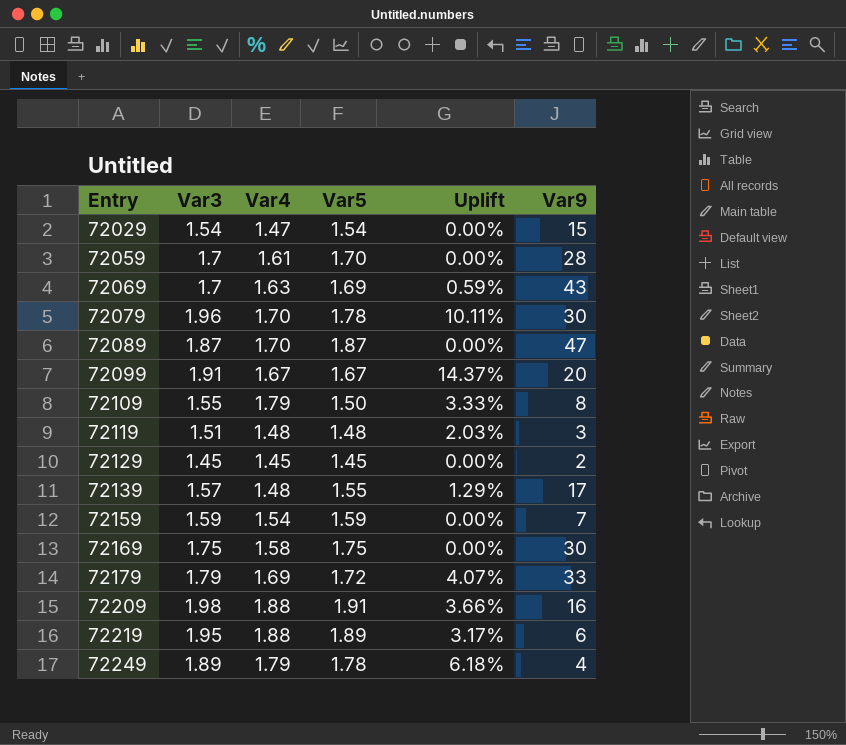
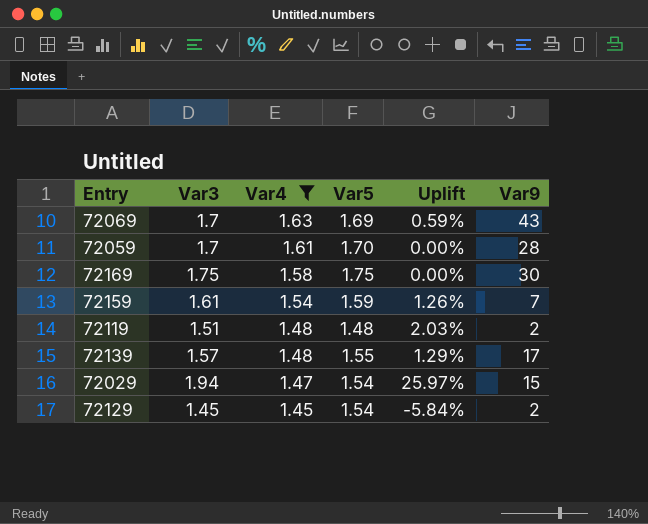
filter: none -> Var4 <= 1.63
row order: Entry ascending -> Var4 descending
72159 | Var3: 1.59 -> 1.61
72159 | Uplift: 0.00% -> 1.26%
72119 | Var9: 3 -> 2
72029 | Var3: 1.54 -> 1.94
72029 | Uplift: 0.00% -> 25.97%
72129 | Var5: 1.45 -> 1.54
72129 | Uplift: 0.00% -> -5.84%

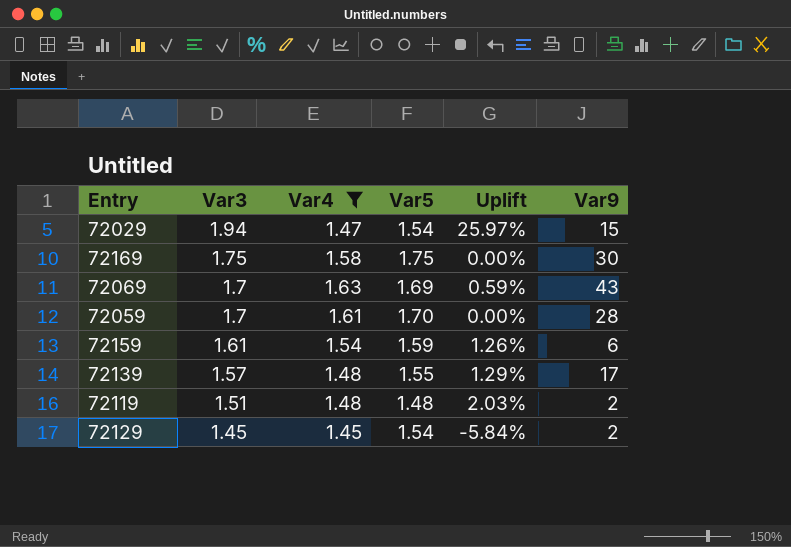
row order: Var4 descending -> Var3 descending
72159 | Var9: 7 -> 6

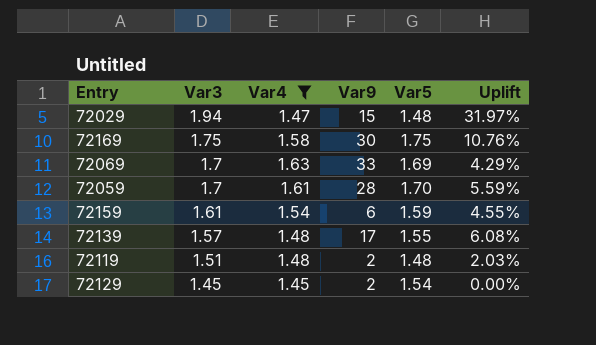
column Var9 | position: 6 -> 4
column Uplift | formula: ([Var3] - [Var5]) / [Var5] -> ([Var3] - [Var4]) / [Var4]
72029 | Var5: 1.54 -> 1.48
72069 | Var9: 43 -> 33

